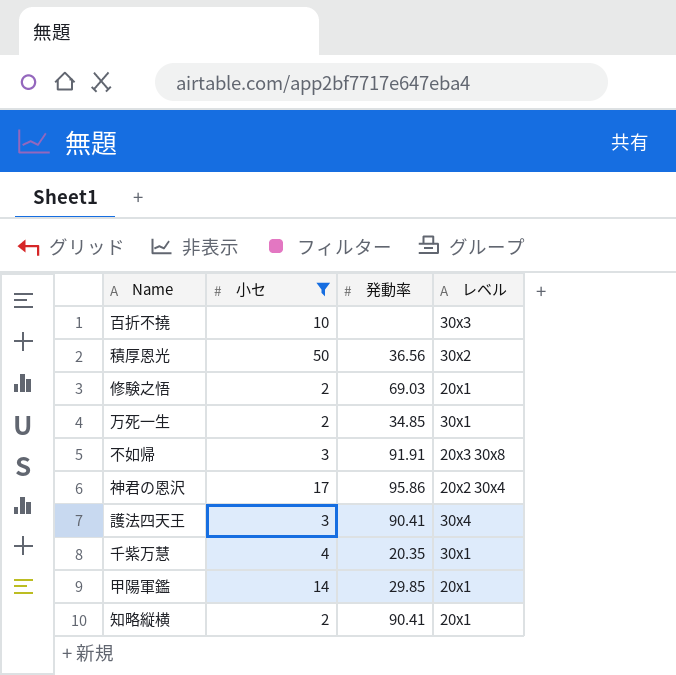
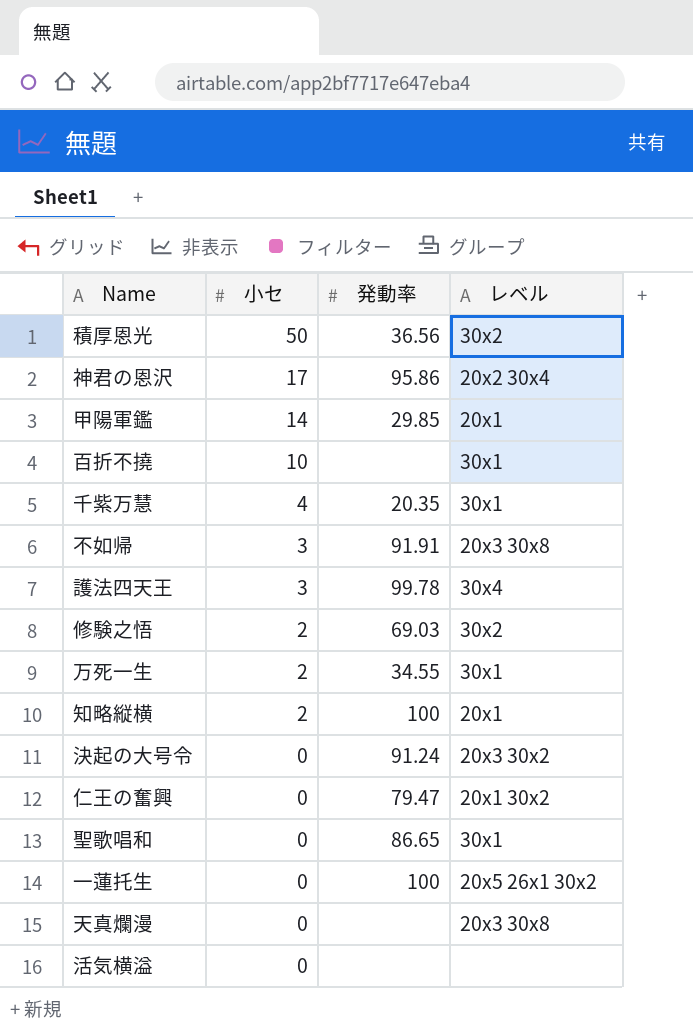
filter: 小セ != 0 -> none
row order: none -> 小セ descending
百折不撓 | レベル: 30x3 -> 30x1
護法四天王 | 発動率: 90.41 -> 99.78
修験之悟 | レベル: 20x1 -> 30x2
万死一生 | 発動率: 34.85 -> 34.55
知略縦横 | 発動率: 90.41 -> 100

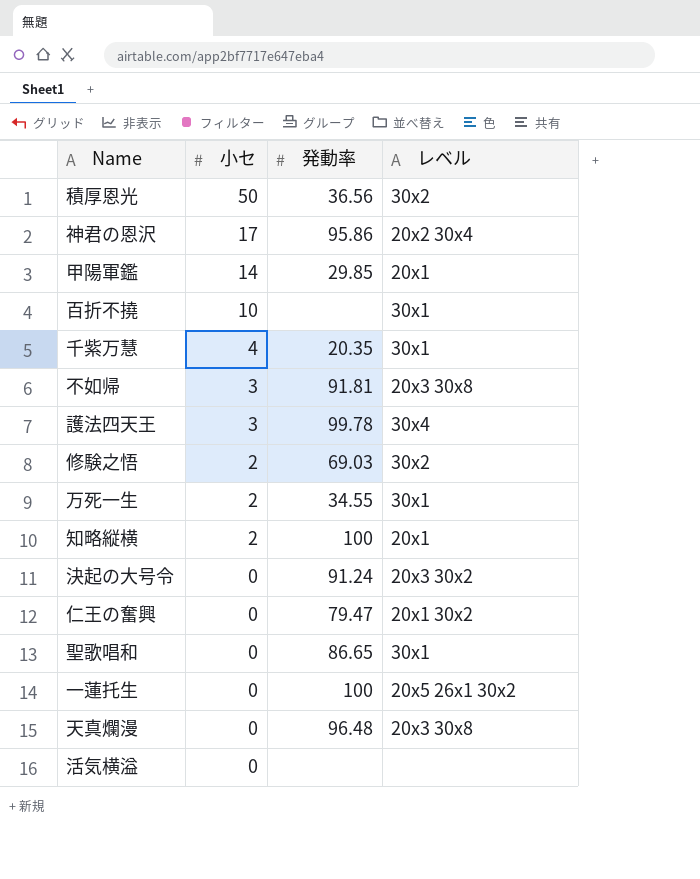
不如帰 | 発動率: 91.91 -> 91.81
天真爛漫 | 発動率: none -> 96.48

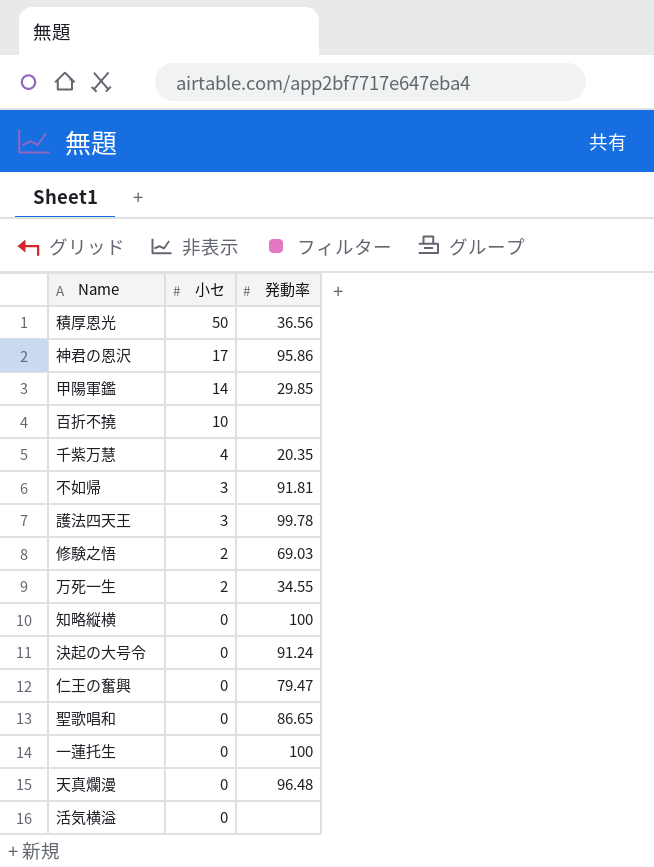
column レベル | position: 4 -> none
知略縦横 | 小セ: 2 -> 0

